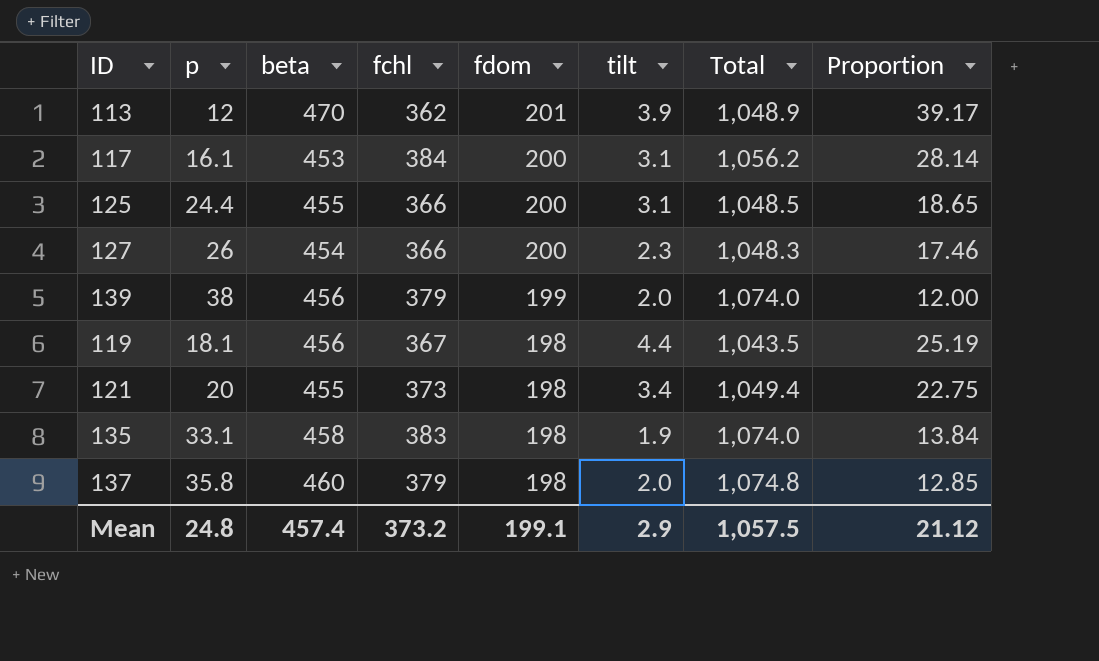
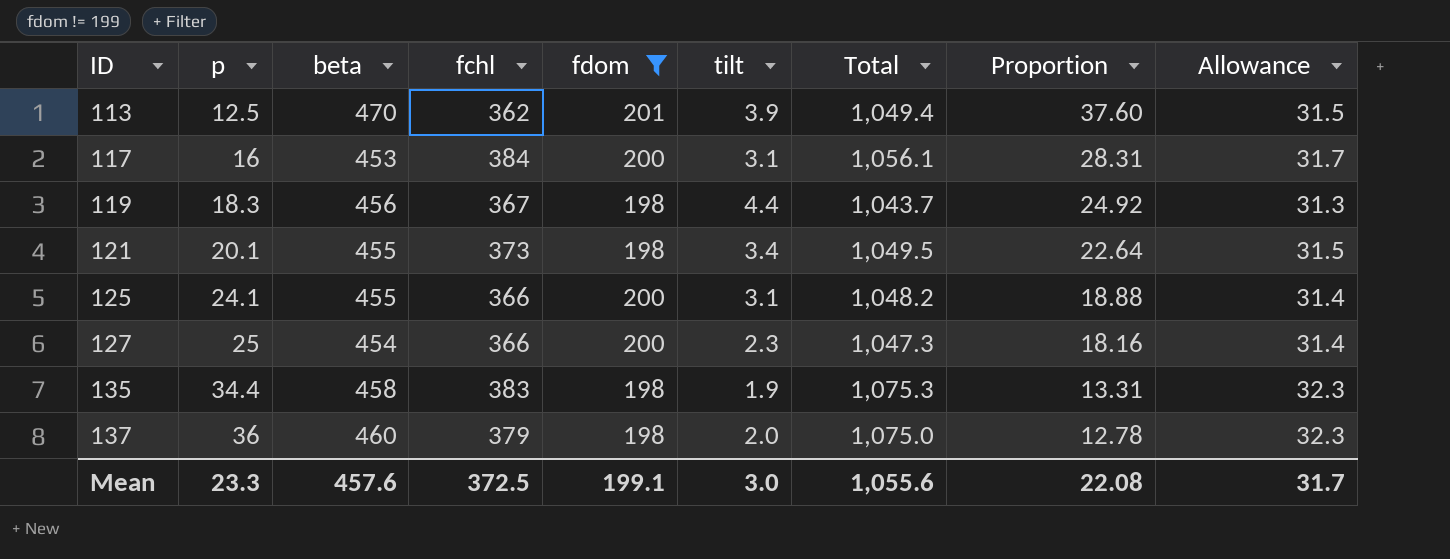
filter: none -> fdom != 199
row order: fdom descending -> ID ascending
column Allowance | formula: none -> [Total] * 0.03
113 | p: 12 -> 12.5
113 | Total: 1,048.9 -> 1,049.4
113 | Proportion: 39.17 -> 37.60
117 | p: 16.1 -> 16
117 | Total: 1,056.2 -> 1,056.1
117 | Proportion: 28.14 -> 28.31
119 | p: 18.1 -> 18.3
119 | Total: 1,043.5 -> 1,043.7
119 | Proportion: 25.19 -> 24.92
121 | p: 20 -> 20.1
121 | Total: 1,049.4 -> 1,049.5
121 | Proportion: 22.75 -> 22.64
125 | p: 24.4 -> 24.1
125 | Total: 1,048.5 -> 1,048.2
125 | Proportion: 18.65 -> 18.88
127 | p: 26 -> 25
127 | Total: 1,048.3 -> 1,047.3
127 | Proportion: 17.46 -> 18.16
135 | p: 33.1 -> 34.4
135 | Total: 1,074.0 -> 1,075.3
135 | Proportion: 13.84 -> 13.31
137 | p: 35.8 -> 36
137 | Total: 1,074.8 -> 1,075.0
137 | Proportion: 12.85 -> 12.78
Mean | p: 24.8 -> 23.3
Mean | beta: 457.4 -> 457.6
Mean | fchl: 373.2 -> 372.5
Mean | tilt: 2.9 -> 3.0
Mean | Total: 1,057.5 -> 1,055.6
Mean | Proportion: 21.12 -> 22.08

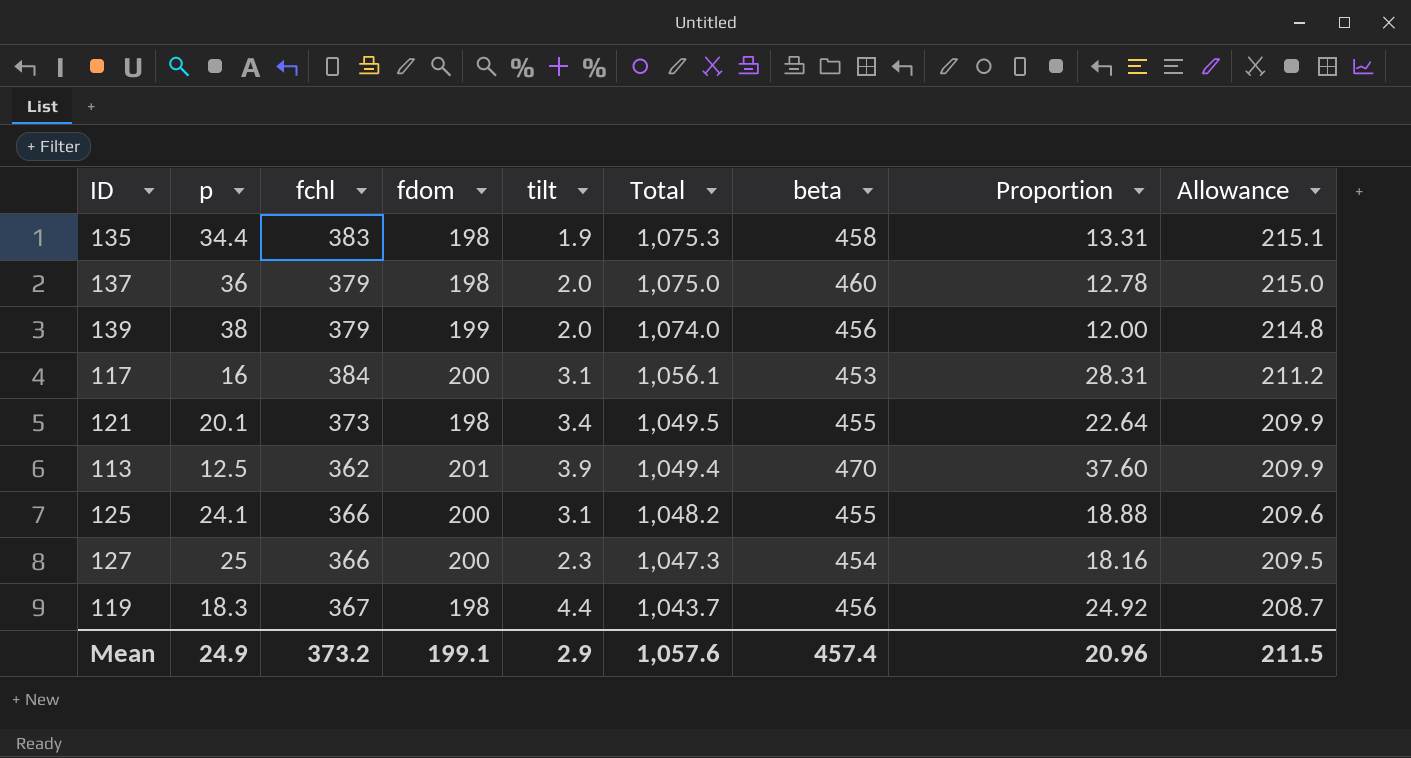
filter: fdom != 199 -> none
row order: ID ascending -> Total descending
column beta | position: 3 -> 7
column Allowance | formula: [Total] * 0.03 -> [Total] * 0.2
Mean | p: 23.3 -> 24.9
Mean | fchl: 372.5 -> 373.2
Mean | tilt: 3.0 -> 2.9
Mean | Total: 1,055.6 -> 1,057.6
Mean | beta: 457.6 -> 457.4
Mean | Proportion: 22.08 -> 20.96
Mean | Allowance: 31.7 -> 211.5

